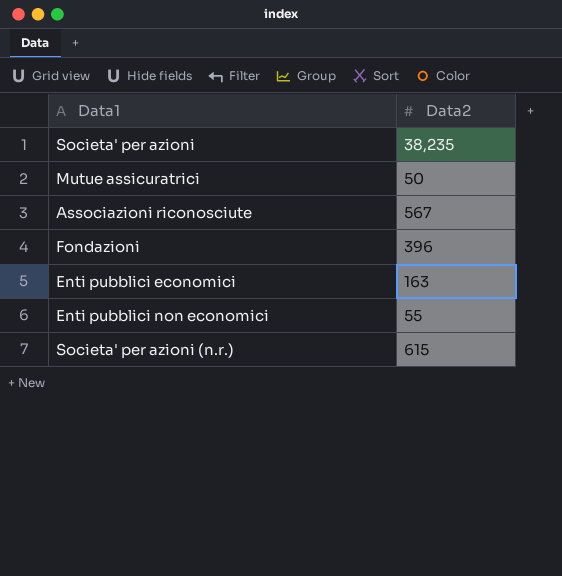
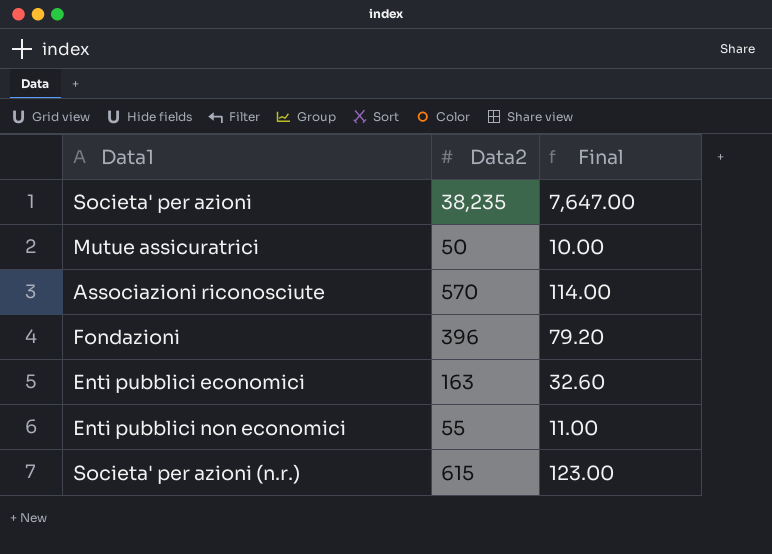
column Final | formula: none -> [Data2] * 0.2
Associazioni riconosciute | Data2: 567 -> 570

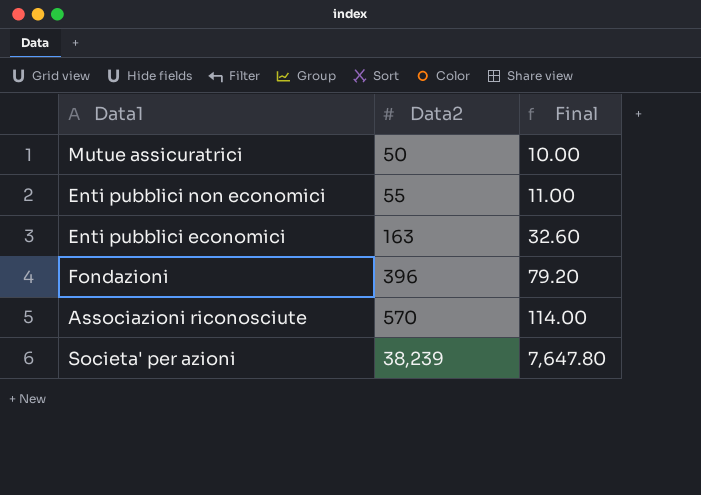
row order: none -> Data2 ascending
row Societa' per azioni (n.r.): 615 | 123.00 -> none
Societa' per azioni | Data2: 38,235 -> 38,239
Societa' per azioni | Final: 7,647.00 -> 7,647.80

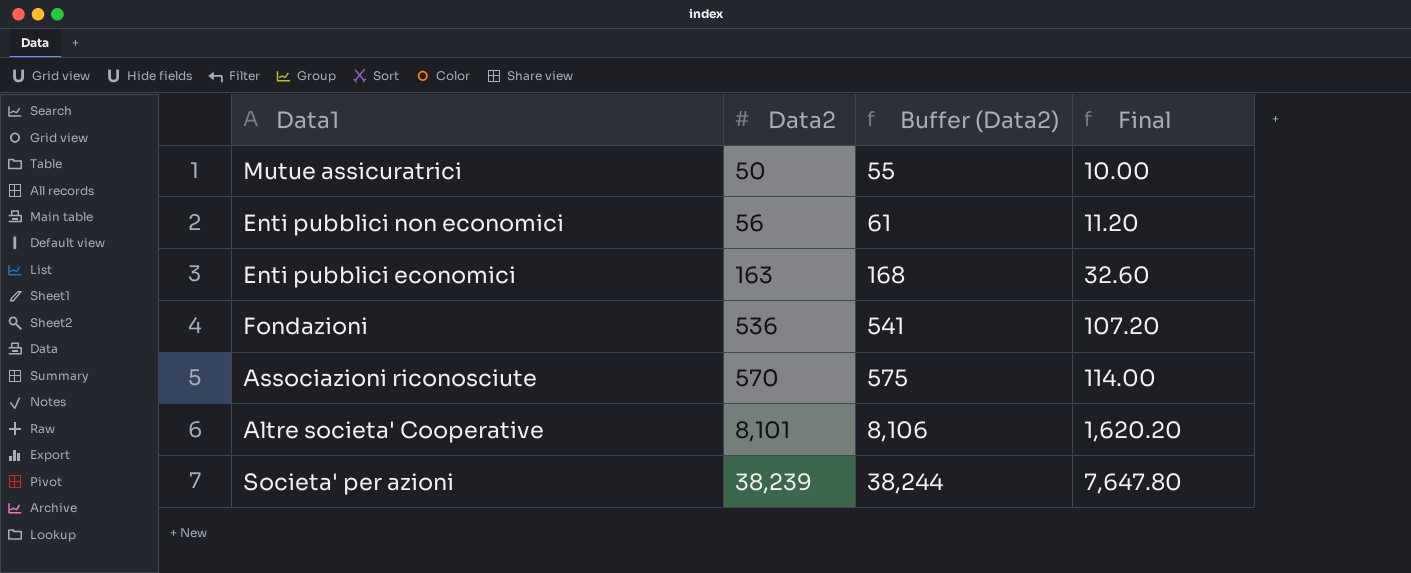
column Buffer (Data2) | formula: none -> [Data2] + 5
Enti pubblici non economici | Data2: 55 -> 56
Enti pubblici non economici | Final: 11.00 -> 11.20
Fondazioni | Data2: 396 -> 536
Fondazioni | Final: 79.20 -> 107.20
row Altre societa' Cooperative: none -> 8,101 | 8,106 | 1,620.20

